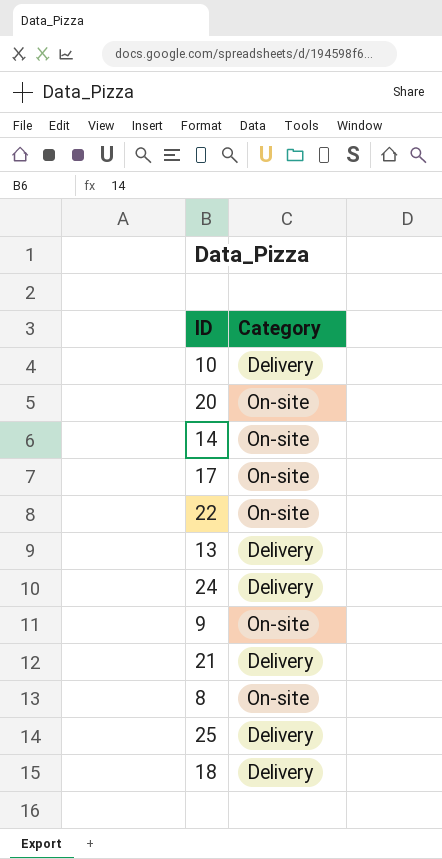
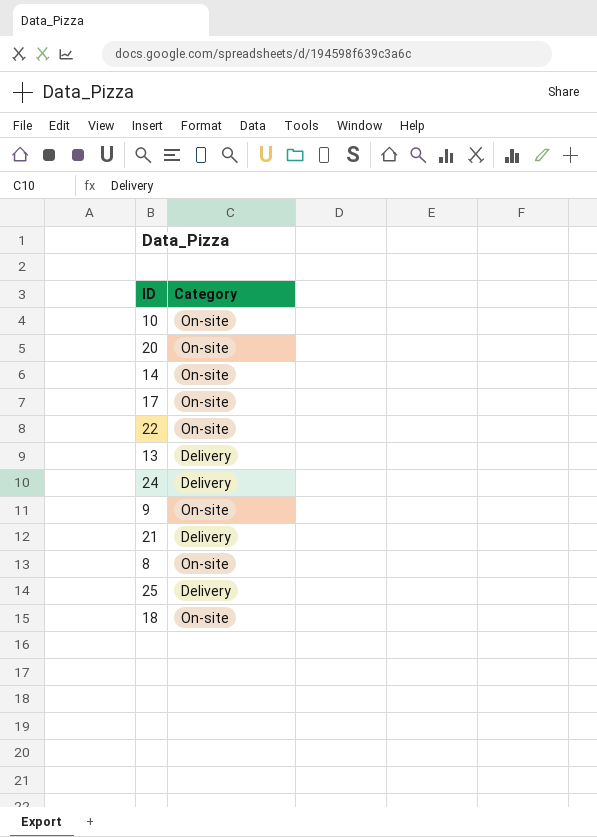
10 | Category: Delivery -> On-site
18 | Category: Delivery -> On-site

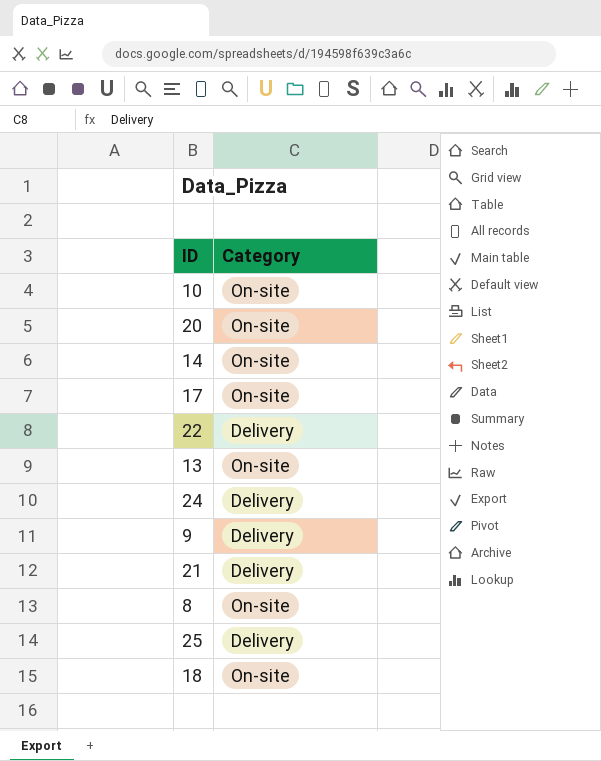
22 | Category: On-site -> Delivery
13 | Category: Delivery -> On-site
9 | Category: On-site -> Delivery

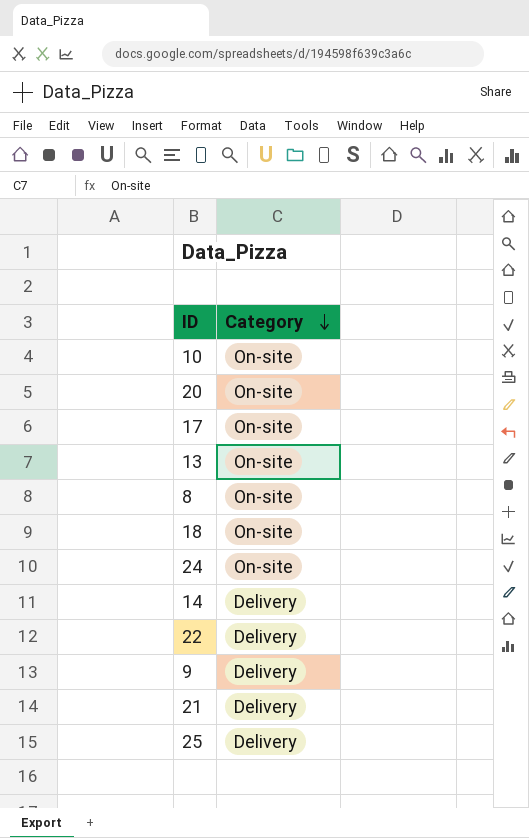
row order: none -> Category descending
24 | Category: Delivery -> On-site
14 | Category: On-site -> Delivery

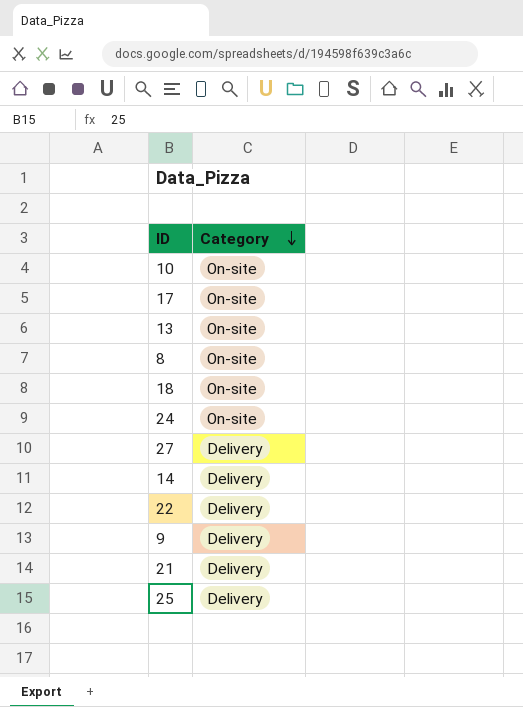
row 20: On-site -> none
row 27: none -> Delivery

